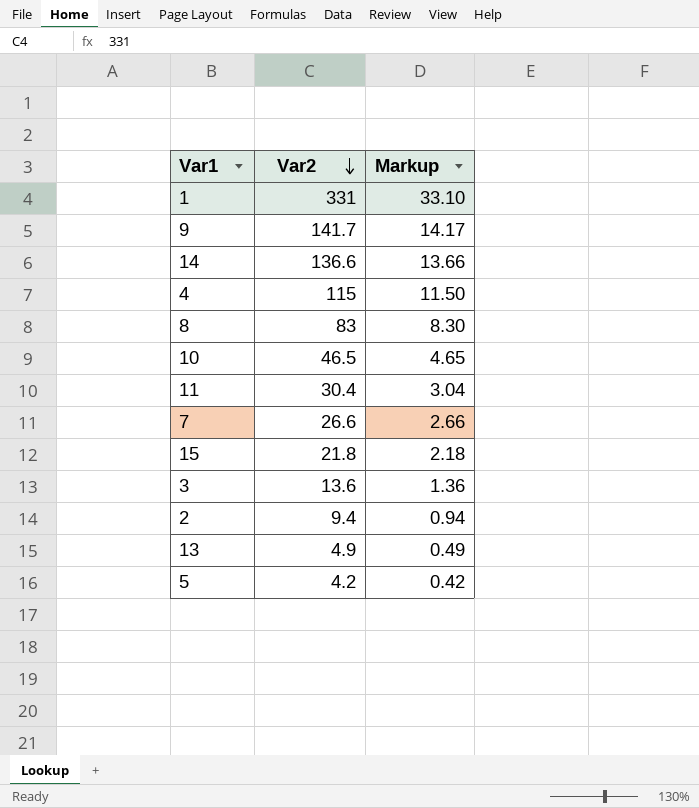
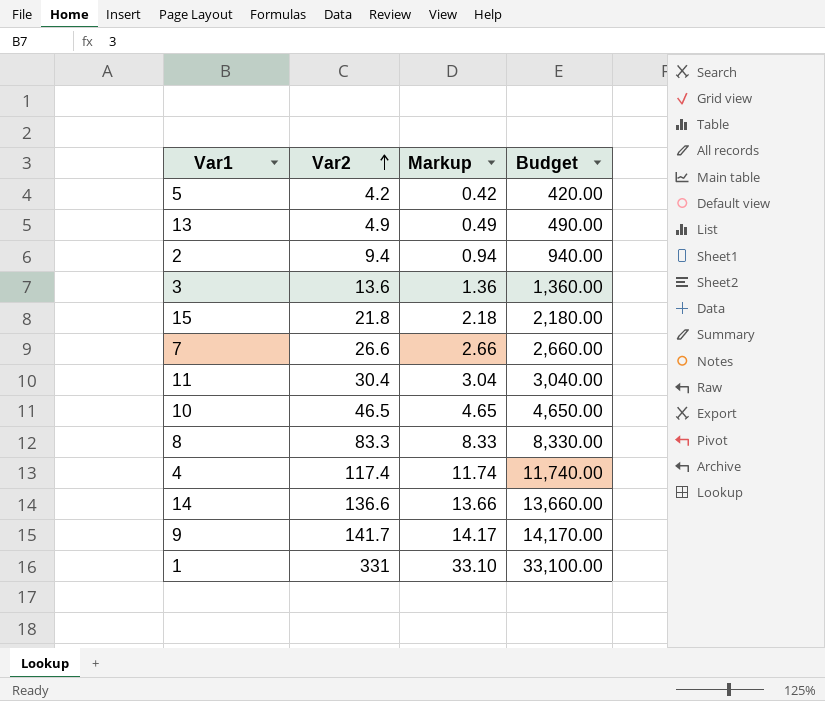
row order: Var2 descending -> Var2 ascending
column Budget | formula: none -> [Var2] * 100
8 | Var2: 83 -> 83.3
8 | Markup: 8.30 -> 8.33
4 | Var2: 115 -> 117.4
4 | Markup: 11.50 -> 11.74

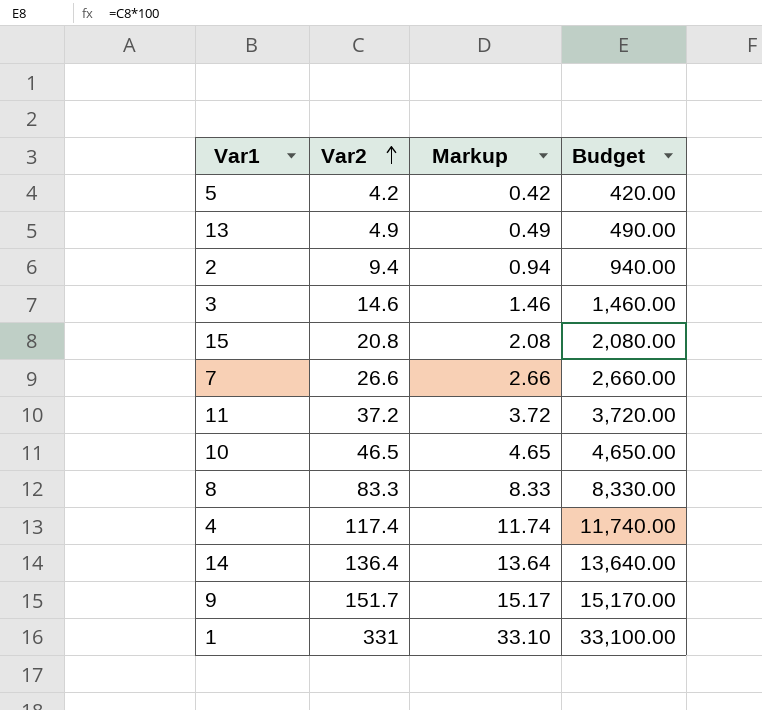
3 | Var2: 13.6 -> 14.6
3 | Markup: 1.36 -> 1.46
3 | Budget: 1,360.00 -> 1,460.00
15 | Var2: 21.8 -> 20.8
15 | Markup: 2.18 -> 2.08
15 | Budget: 2,180.00 -> 2,080.00
11 | Var2: 30.4 -> 37.2
11 | Markup: 3.04 -> 3.72
11 | Budget: 3,040.00 -> 3,720.00
14 | Var2: 136.6 -> 136.4
14 | Markup: 13.66 -> 13.64
14 | Budget: 13,660.00 -> 13,640.00
9 | Var2: 141.7 -> 151.7
9 | Markup: 14.17 -> 15.17
9 | Budget: 14,170.00 -> 15,170.00

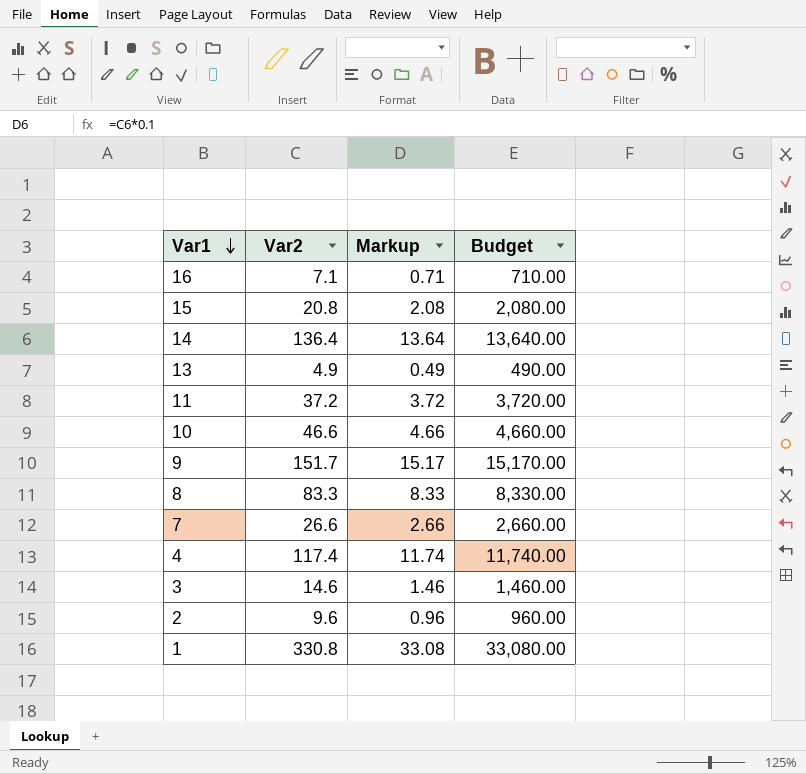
row order: Var2 ascending -> Var1 descending
row 5: 4.2 | 0.42 | 420.00 -> none
row 16: none -> 7.1 | 0.71 | 710.00
10 | Var2: 46.5 -> 46.6
10 | Markup: 4.65 -> 4.66
10 | Budget: 4,650.00 -> 4,660.00
2 | Var2: 9.4 -> 9.6
2 | Markup: 0.94 -> 0.96
2 | Budget: 940.00 -> 960.00
1 | Var2: 331 -> 330.8
1 | Markup: 33.10 -> 33.08
1 | Budget: 33,100.00 -> 33,080.00

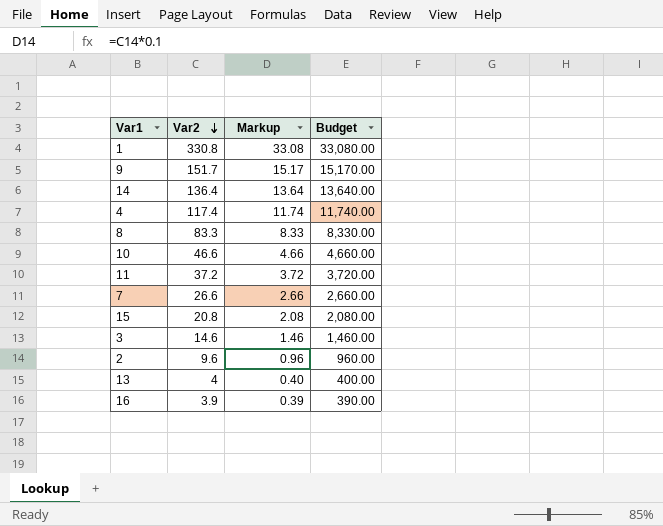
row order: Var1 descending -> Var2 descending
13 | Var2: 4.9 -> 4
13 | Markup: 0.49 -> 0.40
13 | Budget: 490.00 -> 400.00
16 | Var2: 7.1 -> 3.9
16 | Markup: 0.71 -> 0.39
16 | Budget: 710.00 -> 390.00

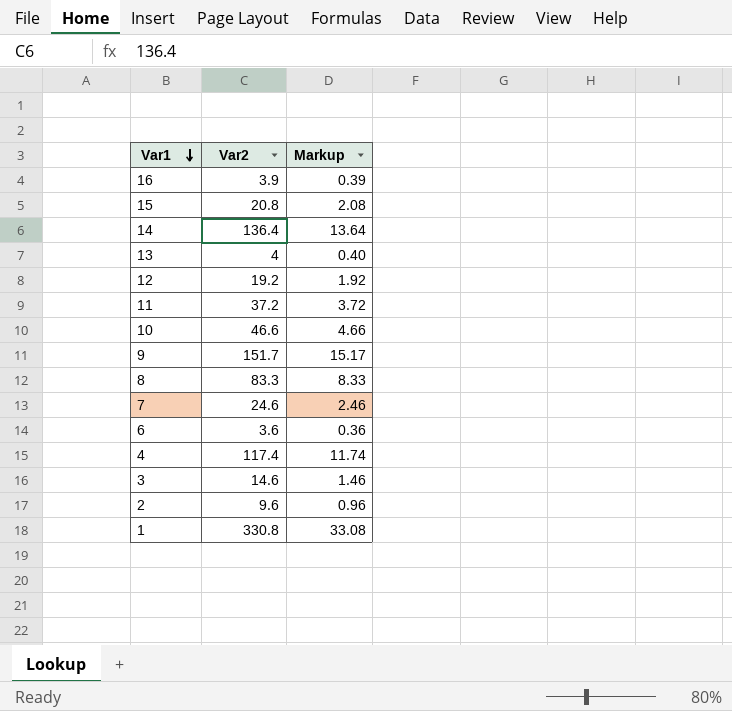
row order: Var2 descending -> Var1 descending
column Budget | formula: [Var2] * 100 -> none
row 12: none -> 19.2 | 1.92
7 | Var2: 26.6 -> 24.6
7 | Markup: 2.66 -> 2.46
row 6: none -> 3.6 | 0.36

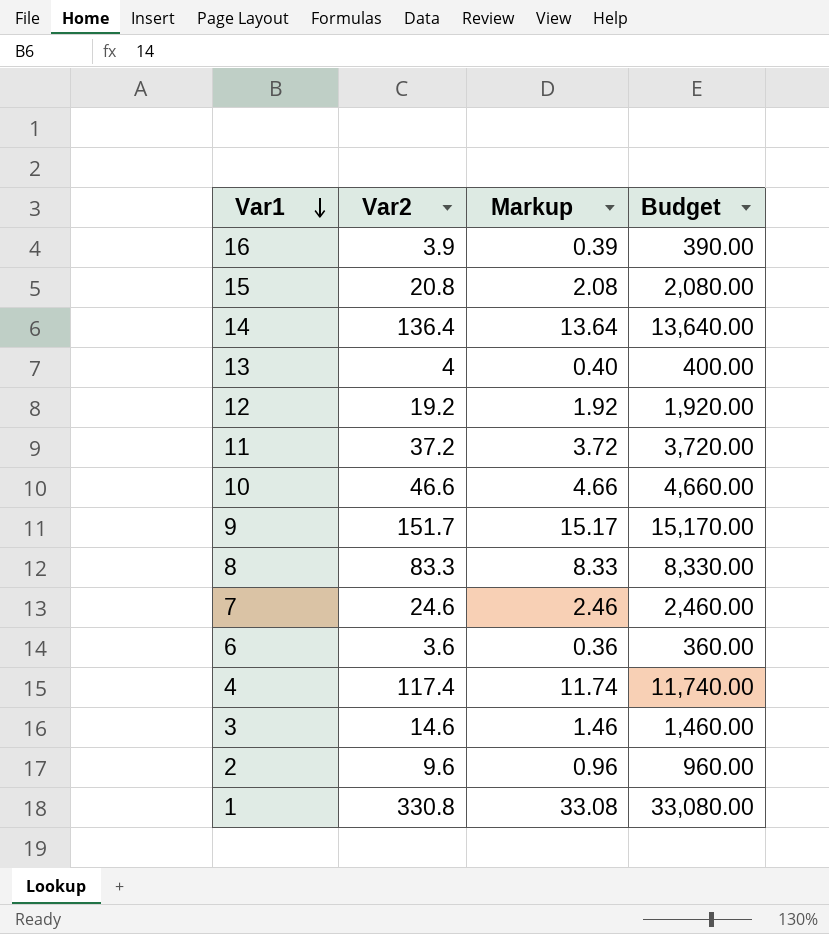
column Budget | formula: none -> [Var2] * 100

